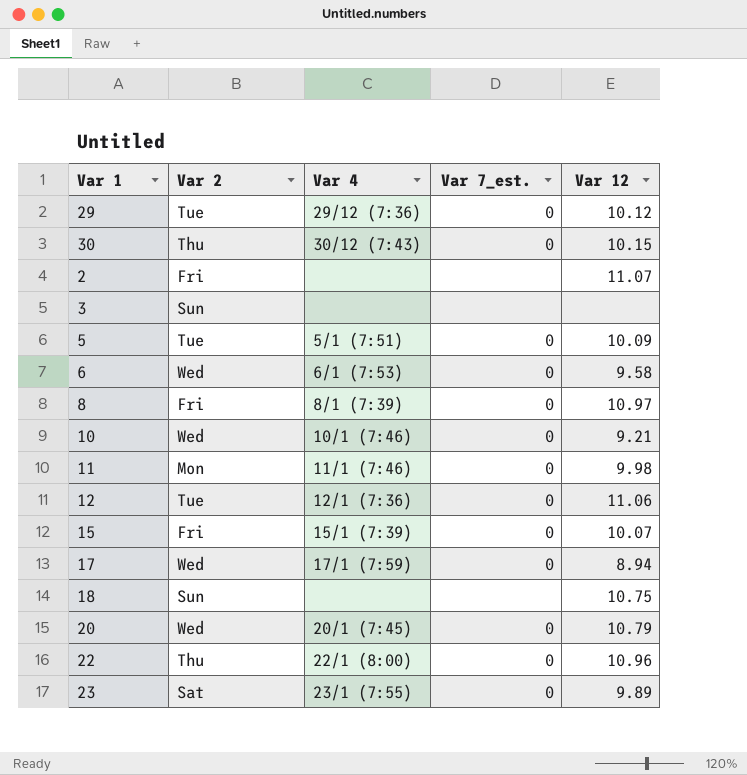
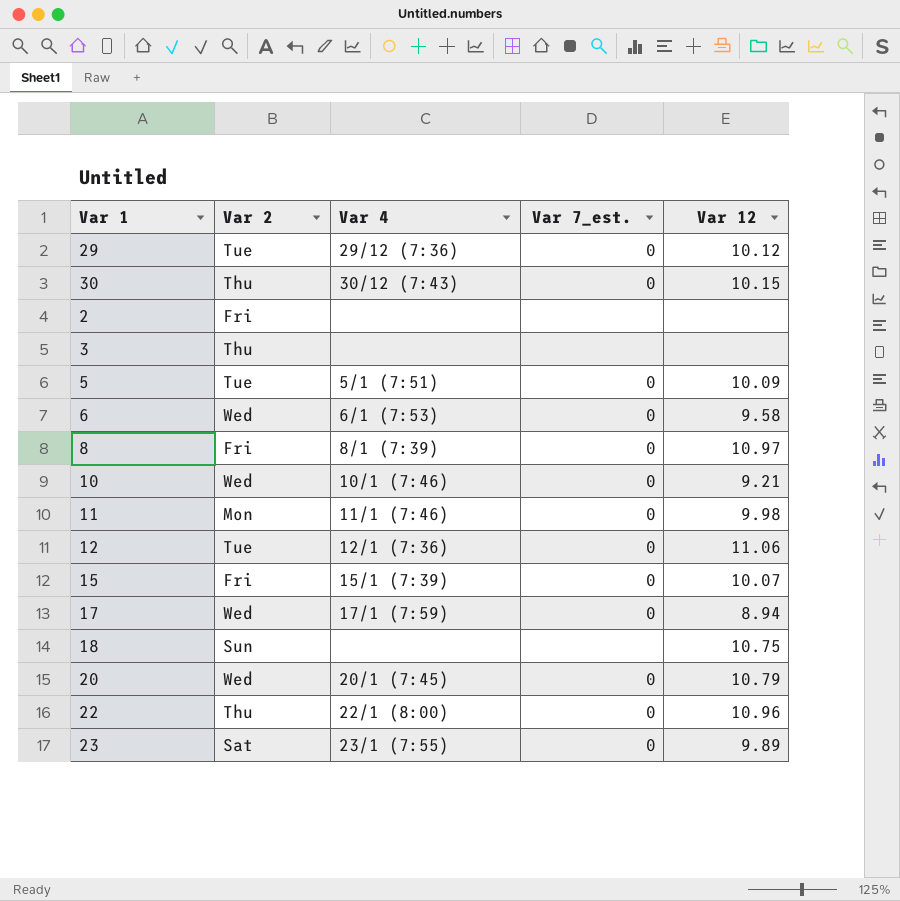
2 | Var 12: 11.07 -> none
3 | Var 2: Sun -> Thu

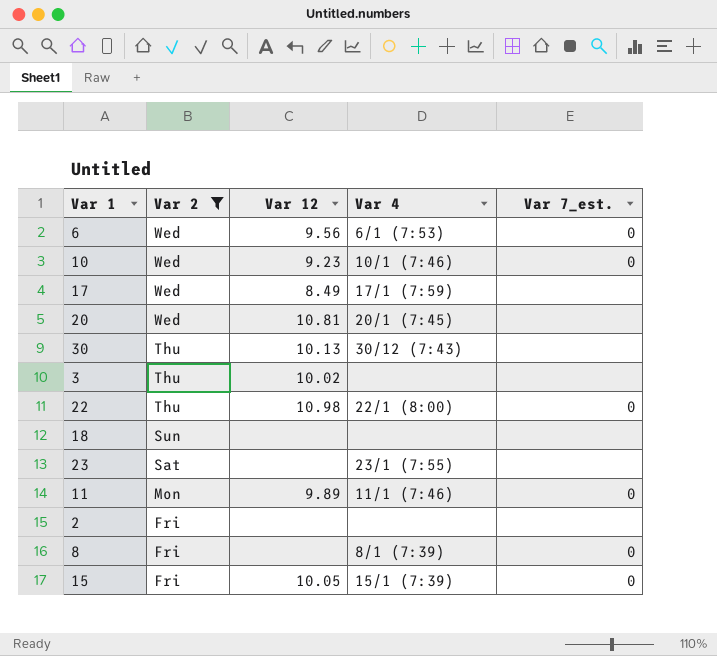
filter: none -> Var 2 != Tue
row order: none -> Var 2 descending
column Var 12 | position: 5 -> 3
6 | Var 12: 9.58 -> 9.56
10 | Var 12: 9.21 -> 9.23
17 | Var 12: 8.94 -> 8.49
17 | Var 7_est.: 0 -> none
20 | Var 12: 10.79 -> 10.81
20 | Var 7_est.: 0 -> none
30 | Var 12: 10.15 -> 10.13
30 | Var 7_est.: 0 -> none
3 | Var 12: none -> 10.02
22 | Var 12: 10.96 -> 10.98
18 | Var 12: 10.75 -> none
23 | Var 12: 9.89 -> none
23 | Var 7_est.: 0 -> none
11 | Var 12: 9.98 -> 9.89
8 | Var 12: 10.97 -> none
15 | Var 12: 10.07 -> 10.05

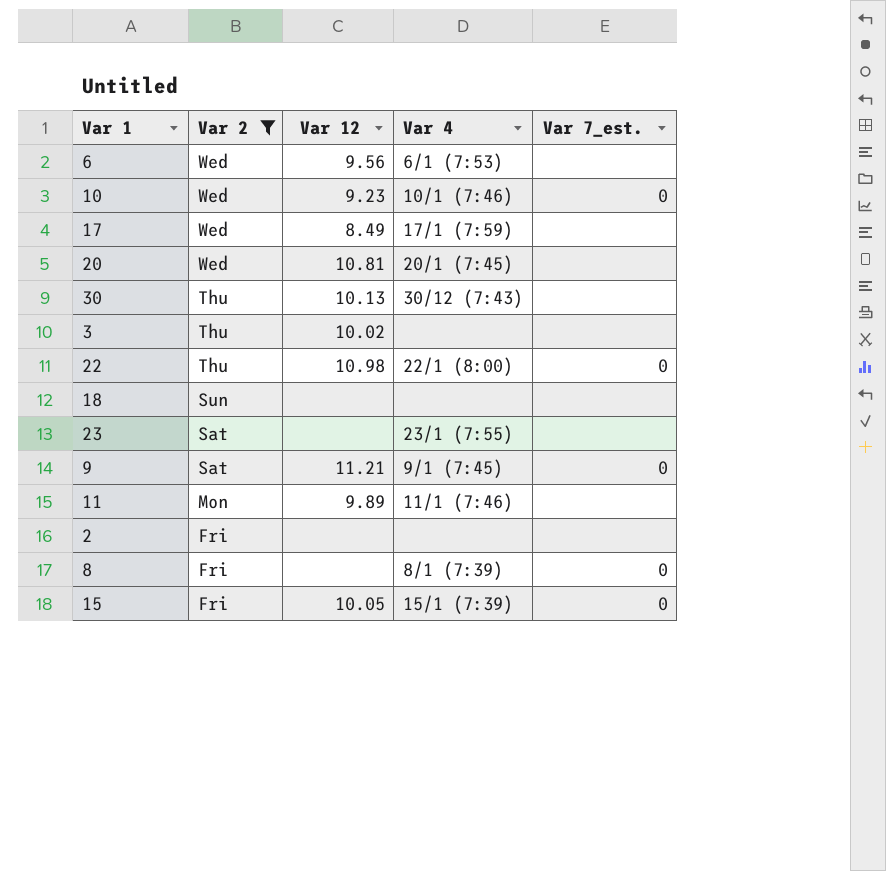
6 | Var 7_est.: 0 -> none
row 9: none -> Sat | 11.21 | 9/1 (7:45) | 0
11 | Var 7_est.: 0 -> none

